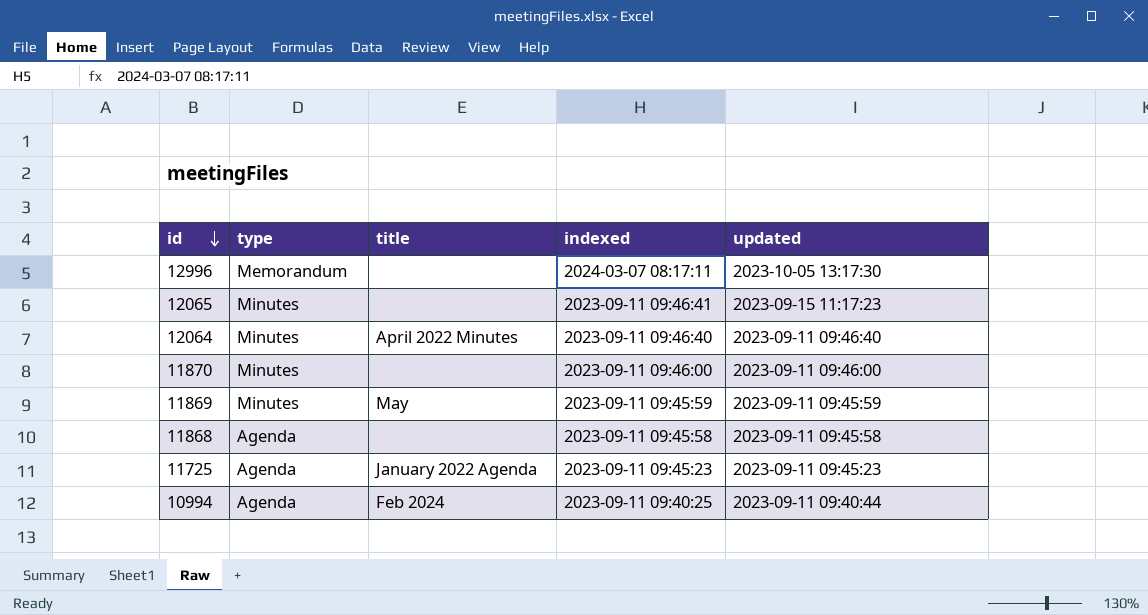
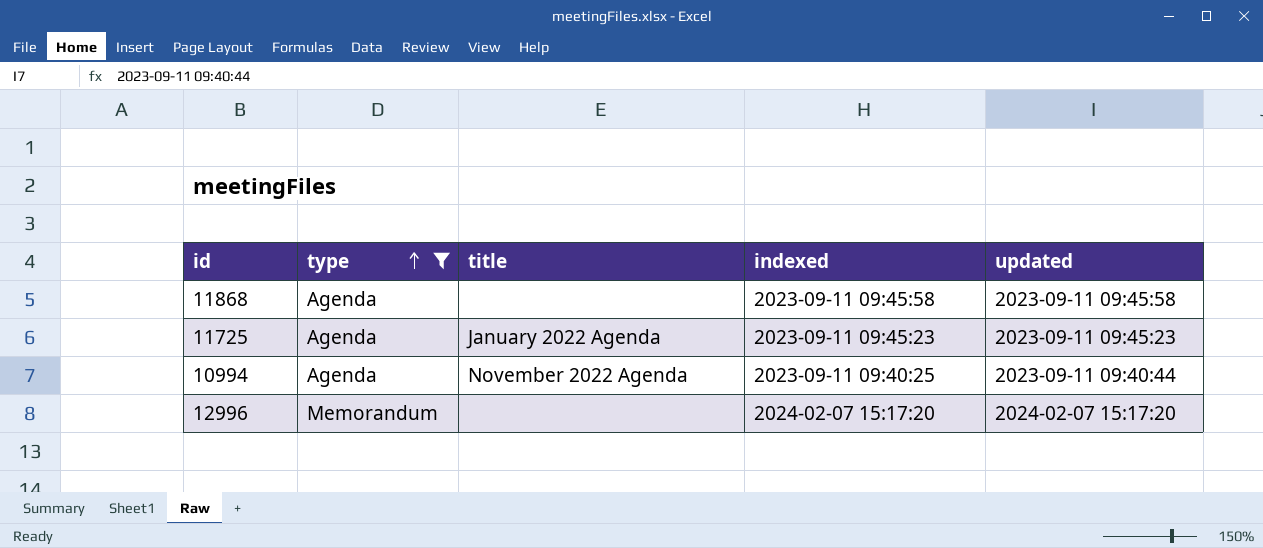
filter: none -> type != Minutes
row order: id descending -> type ascending
10994 | title: Feb 2024 -> November 2022 Agenda
12996 | indexed: 2024-03-07 08:17:11 -> 2024-02-07 15:17:20
12996 | updated: 2023-10-05 13:17:30 -> 2024-02-07 15:17:20

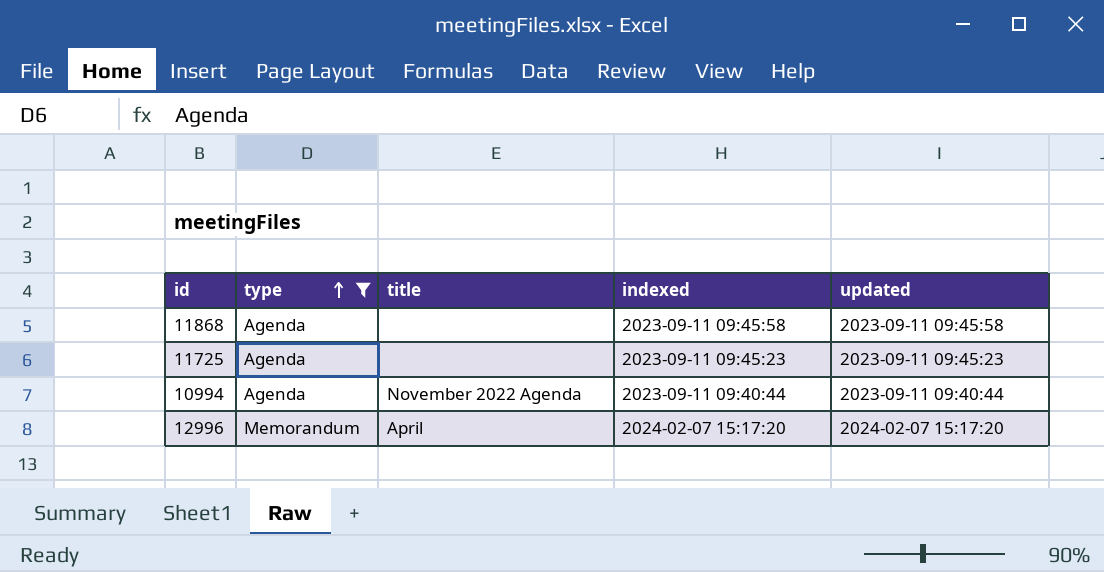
11725 | title: January 2022 Agenda -> none
10994 | indexed: 2023-09-11 09:40:25 -> 2023-09-11 09:40:44
12996 | title: none -> April

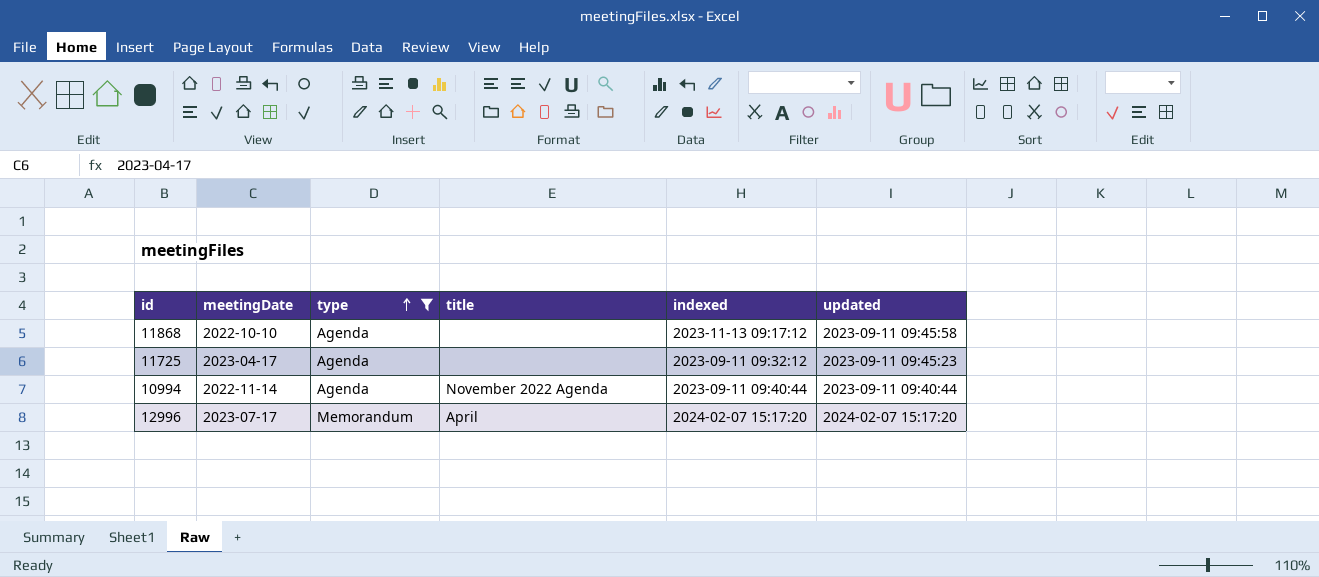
column meetingDate | position: none -> 2
11868 | indexed: 2023-09-11 09:45:58 -> 2023-11-13 09:17:12
11725 | indexed: 2023-09-11 09:45:23 -> 2023-09-11 09:32:12

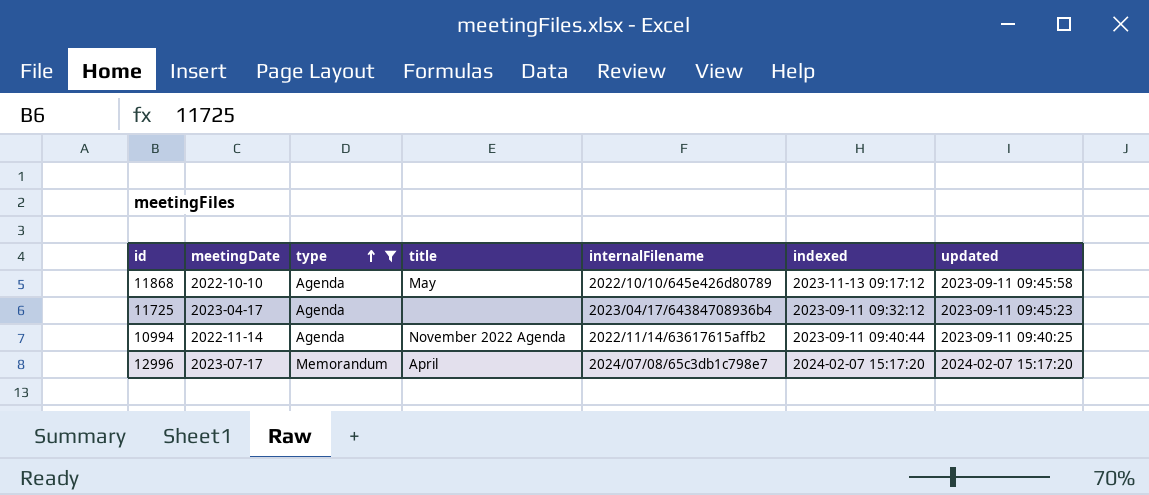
column internalFilename | position: none -> 5
11868 | title: none -> May
10994 | updated: 2023-09-11 09:40:44 -> 2023-09-11 09:40:25

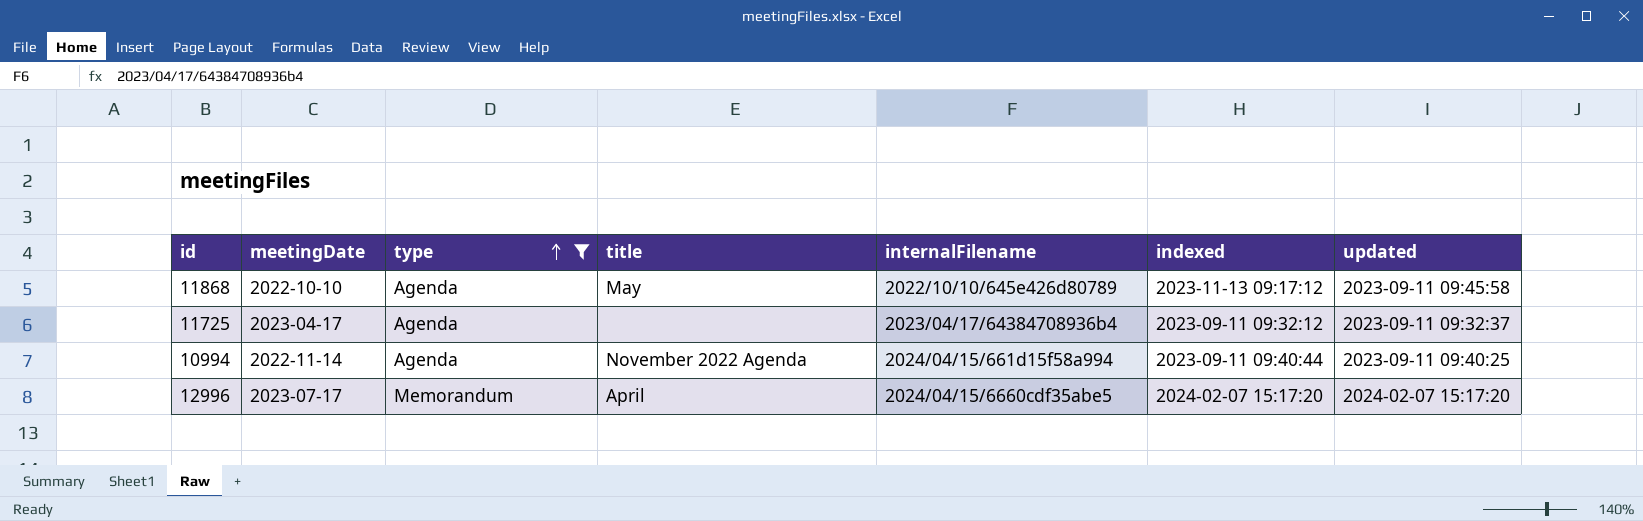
11725 | updated: 2023-09-11 09:45:23 -> 2023-09-11 09:32:37
10994 | internalFilename: 2022/11/14/63617615affb2 -> 2024/04/15/661d15f58a994
12996 | internalFilename: 2024/07/08/65c3db1c798e7 -> 2024/04/15/6660cdf35abe5

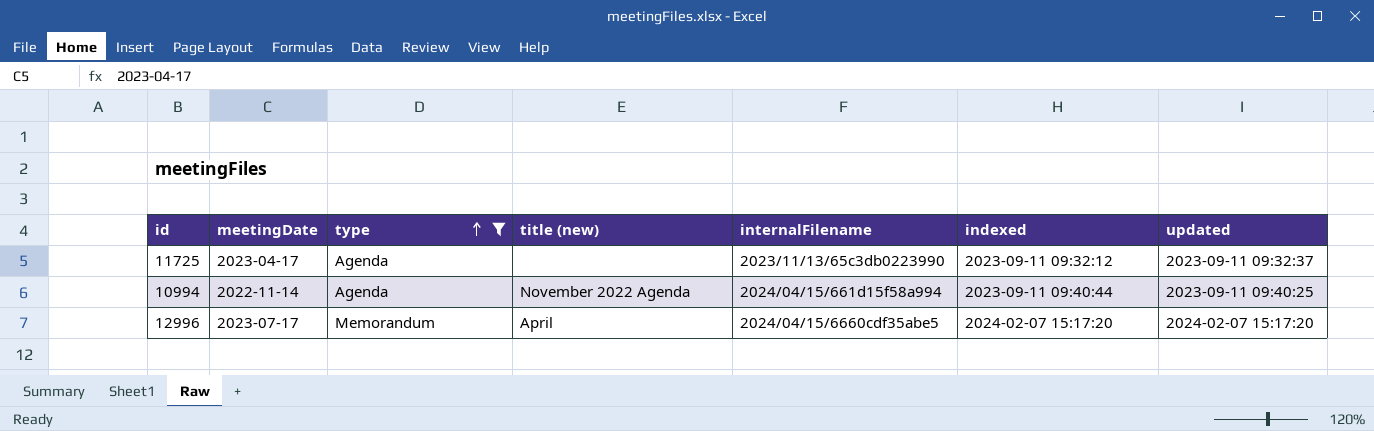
column name: title -> title (new)
row 11868: 2022-10-10 | Agenda | May | 2022/10/10/645e426d80789 | 2023-11-13 09:17:12 | 2023-09-11 09:45:58 -> none
11725 | internalFilename: 2023/04/17/64384708936b4 -> 2023/11/13/65c3db0223990

